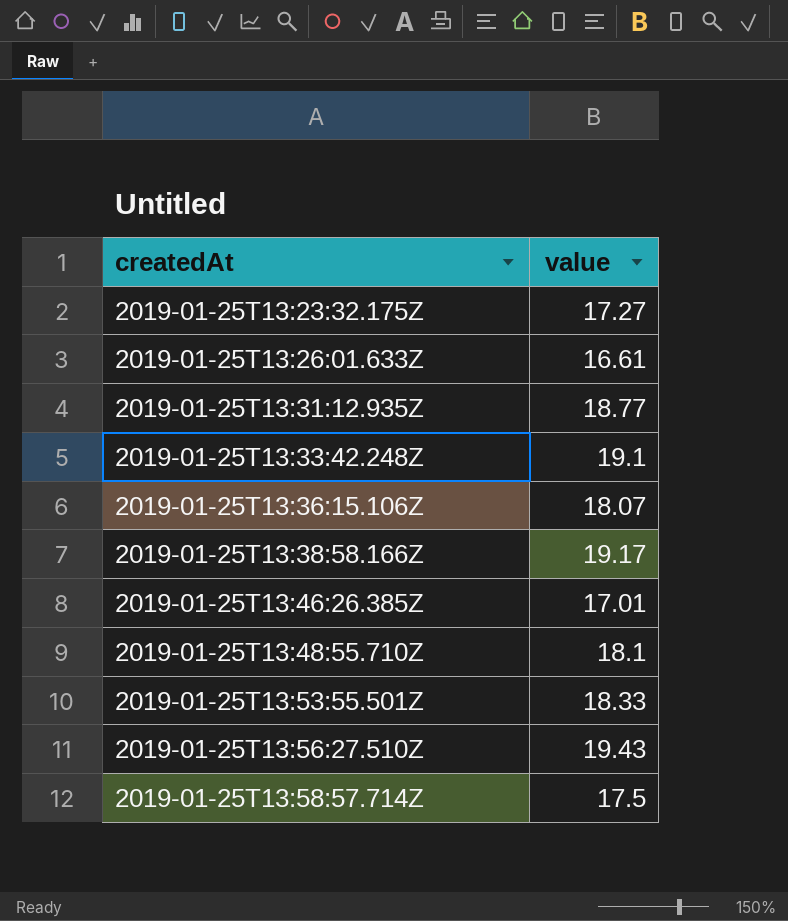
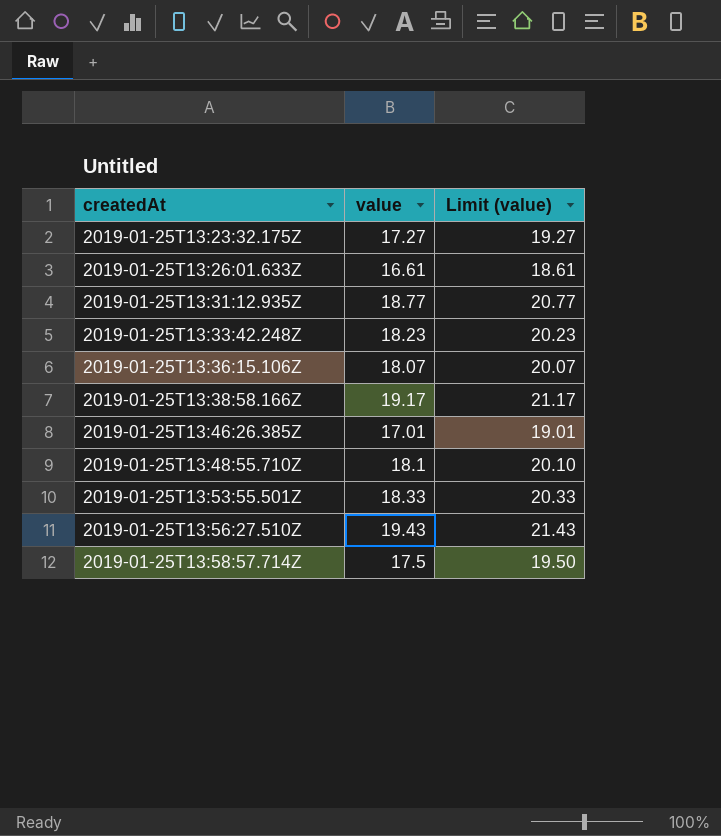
column Limit (value) | formula: none -> [value] + 2
2019-01-25T13:33:42.248Z | value: 19.1 -> 18.23

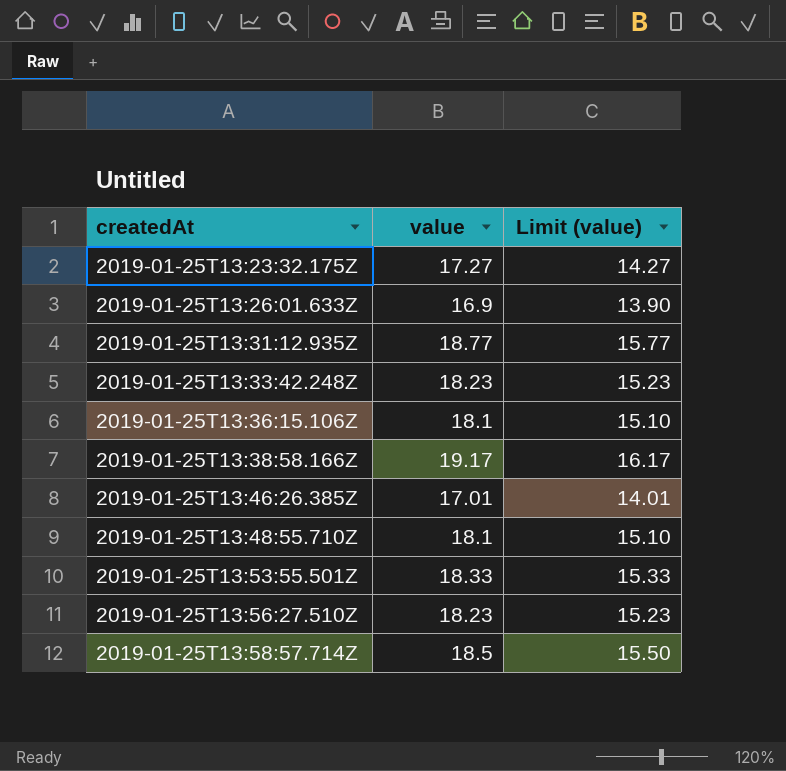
column Limit (value) | formula: [value] + 2 -> [value] - 3
2019-01-25T13:26:01.633Z | value: 16.61 -> 16.9
2019-01-25T13:36:15.106Z | value: 18.07 -> 18.1
2019-01-25T13:56:27.510Z | value: 19.43 -> 18.23
2019-01-25T13:58:57.714Z | value: 17.5 -> 18.5

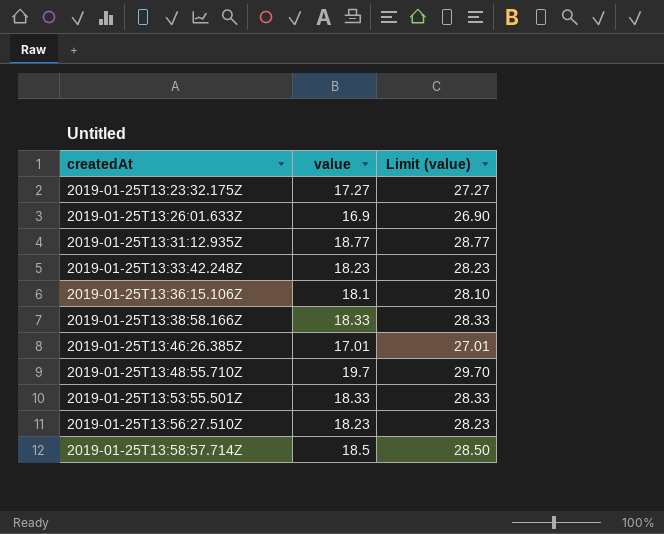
column Limit (value) | formula: [value] - 3 -> [value] + 10
2019-01-25T13:38:58.166Z | value: 19.17 -> 18.33
2019-01-25T13:48:55.710Z | value: 18.1 -> 19.7

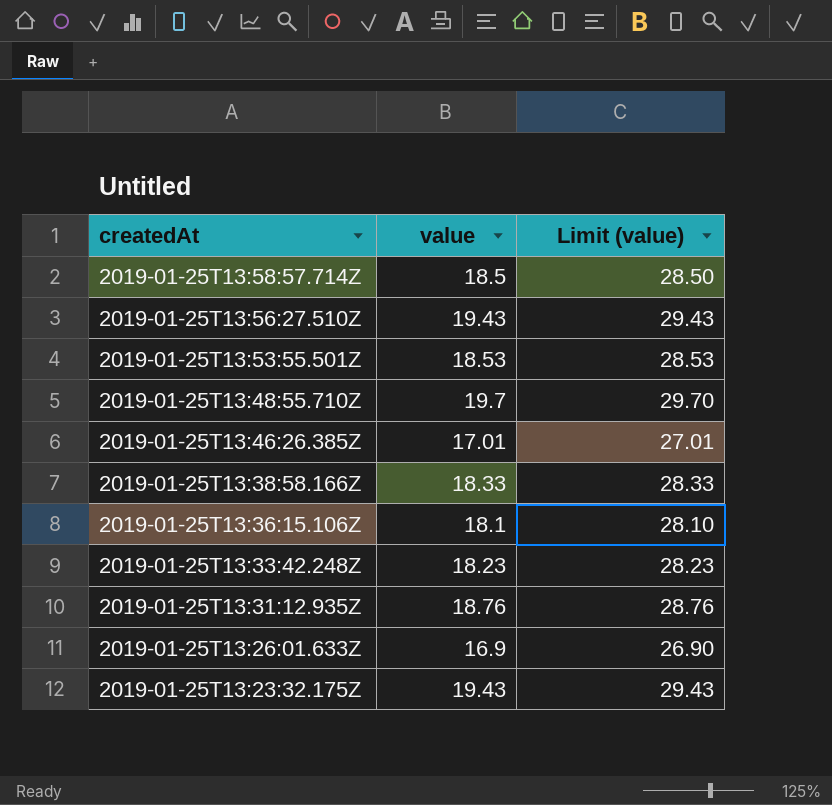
row order: createdAt ascending -> createdAt descending
2019-01-25T13:56:27.510Z | value: 18.23 -> 19.43
2019-01-25T13:56:27.510Z | Limit (value): 28.23 -> 29.43
2019-01-25T13:53:55.501Z | value: 18.33 -> 18.53
2019-01-25T13:53:55.501Z | Limit (value): 28.33 -> 28.53
2019-01-25T13:31:12.935Z | value: 18.77 -> 18.76
2019-01-25T13:31:12.935Z | Limit (value): 28.77 -> 28.76
2019-01-25T13:23:32.175Z | value: 17.27 -> 19.43
2019-01-25T13:23:32.175Z | Limit (value): 27.27 -> 29.43

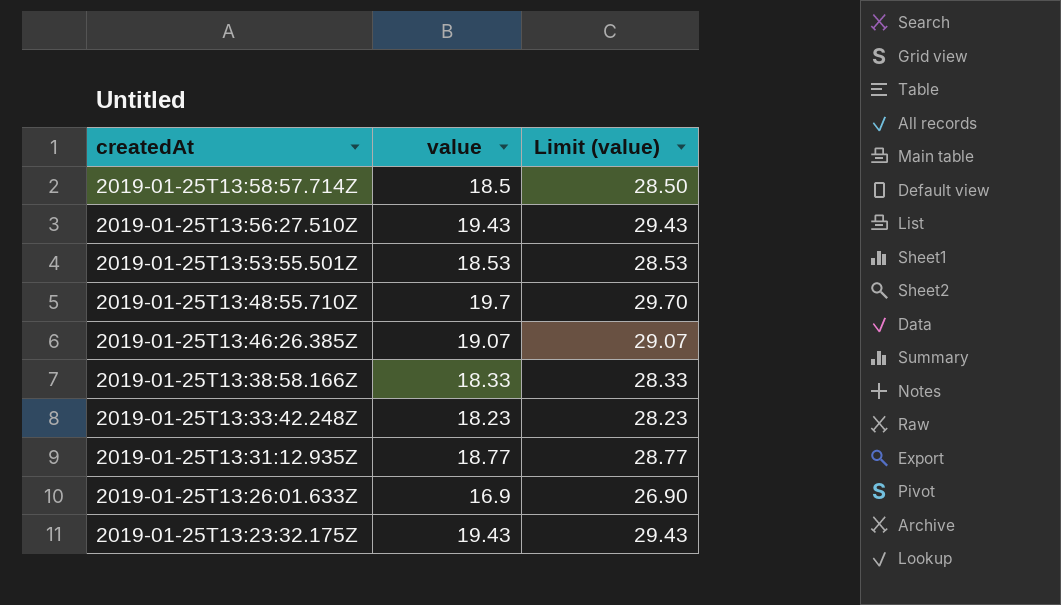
row 2019-01-25T13:36:15.106Z: 18.1 | 28.10 -> none
2019-01-25T13:46:26.385Z | value: 17.01 -> 19.07
2019-01-25T13:46:26.385Z | Limit (value): 27.01 -> 29.07
2019-01-25T13:31:12.935Z | value: 18.76 -> 18.77
2019-01-25T13:31:12.935Z | Limit (value): 28.76 -> 28.77

